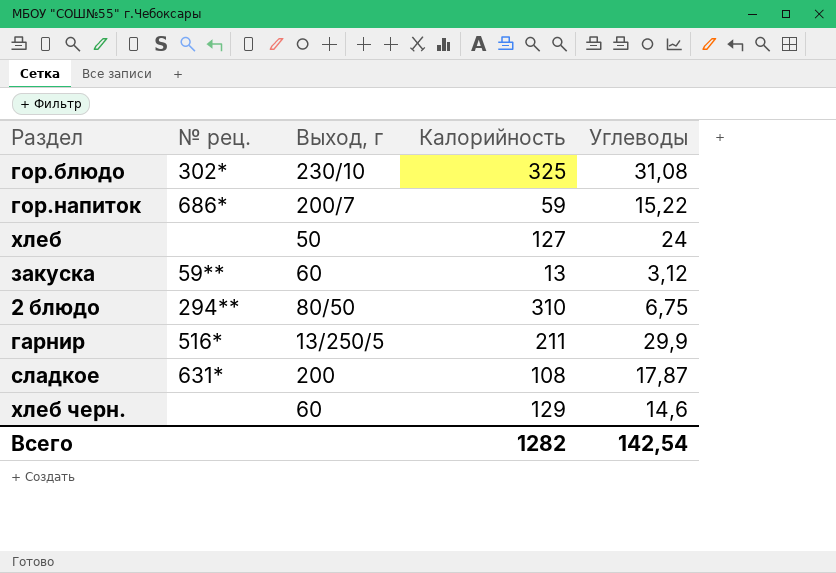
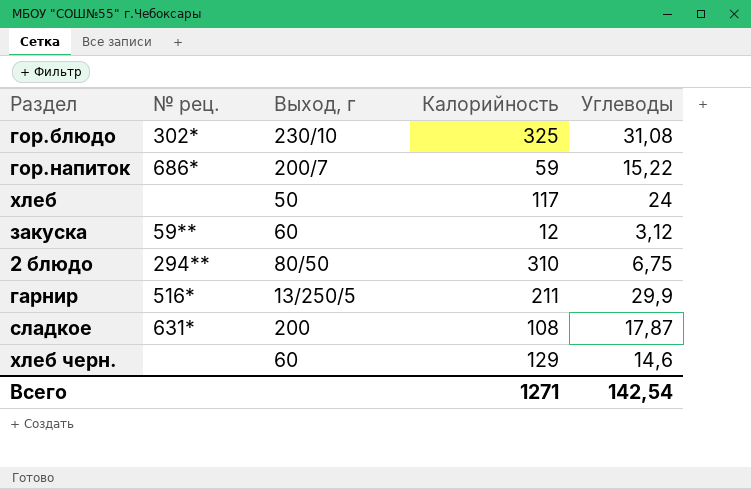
хлеб | Калорийность: 127 -> 117
закуска | Калорийность: 13 -> 12
Всего | Калорийность: 1282 -> 1271

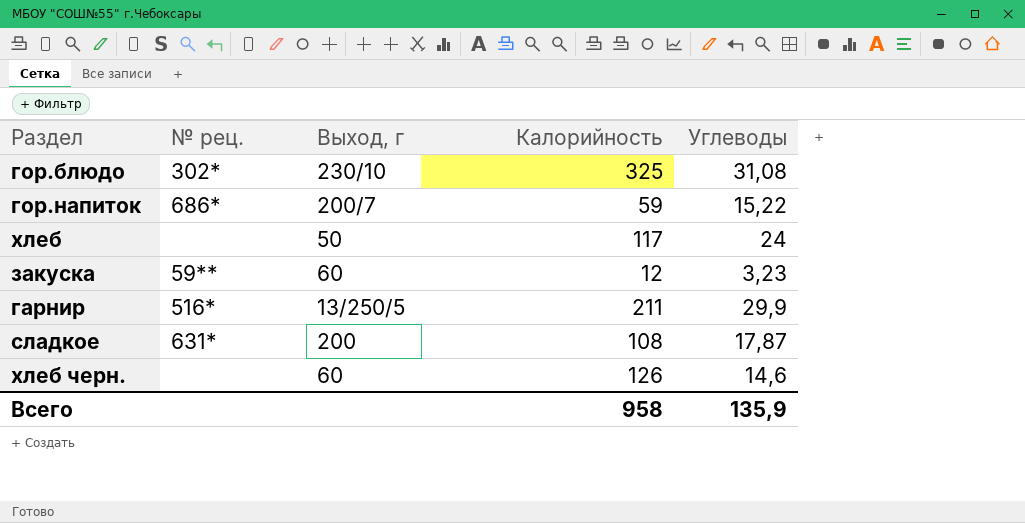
row 2 блюдо: 294** | 80/50 | 310 | 6,75 -> none
закуска | Углеводы: 3,12 -> 3,23
хлеб черн. | Калорийность: 129 -> 126
Всего | Калорийность: 1271 -> 958
Всего | Углеводы: 142,54 -> 135,9

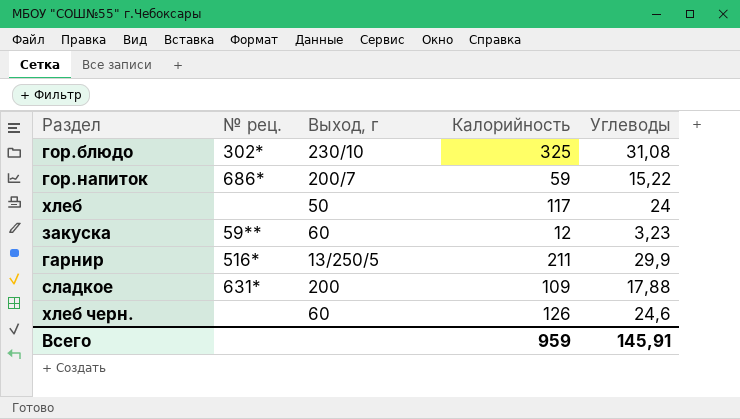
сладкое | Калорийность: 108 -> 109
сладкое | Углеводы: 17,87 -> 17,88
хлеб черн. | Углеводы: 14,6 -> 24,6
Всего | Калорийность: 958 -> 959
Всего | Углеводы: 135,9 -> 145,91

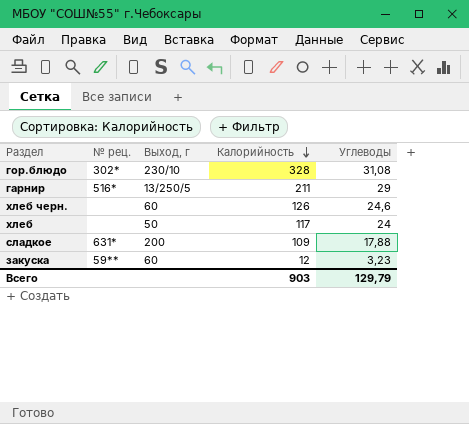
row order: none -> Калорийность descending
row гор.напиток: 686* | 200/7 | 59 | 15,22 -> none
гор.блюдо | Калорийность: 325 -> 328
гарнир | Углеводы: 29,9 -> 29
Всего | Калорийность: 959 -> 903
Всего | Углеводы: 145,91 -> 129,79

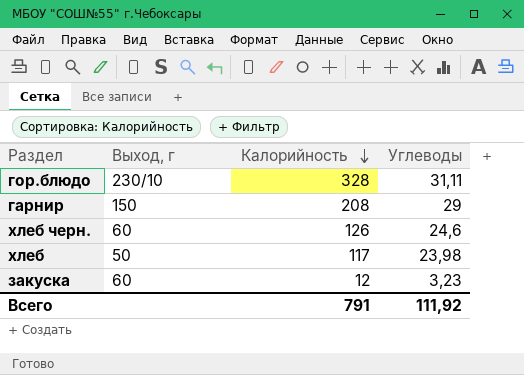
column № рец. | position: 2 -> none
row сладкое: 631* | 200 | 109 | 17,88 -> none
гор.блюдо | Углеводы: 31,08 -> 31,11
гарнир | Выход, г: 13/250/5 -> 150
гарнир | Калорийность: 211 -> 208
хлеб | Углеводы: 24 -> 23,98
Всего | Калорийность: 903 -> 791
Всего | Углеводы: 129,79 -> 111,92

